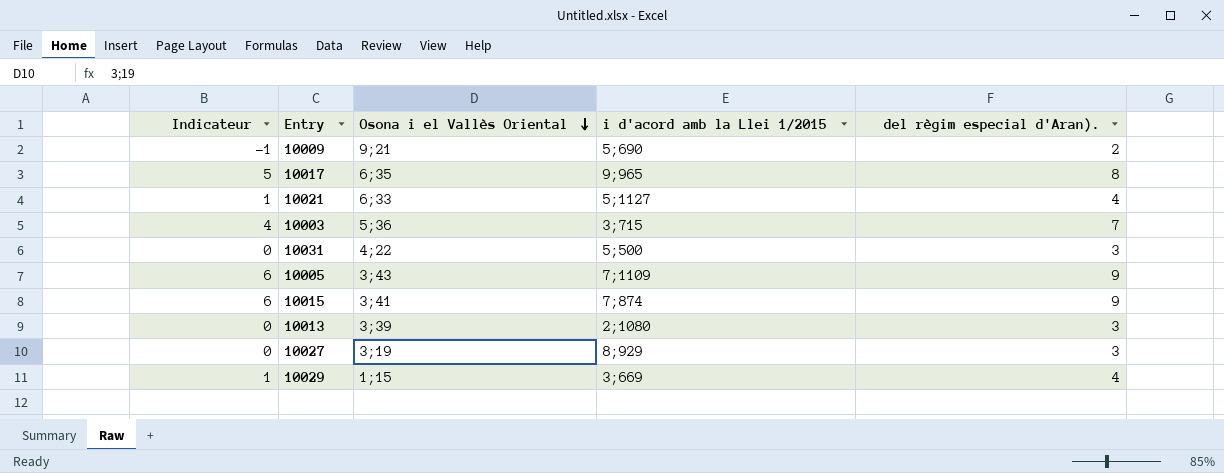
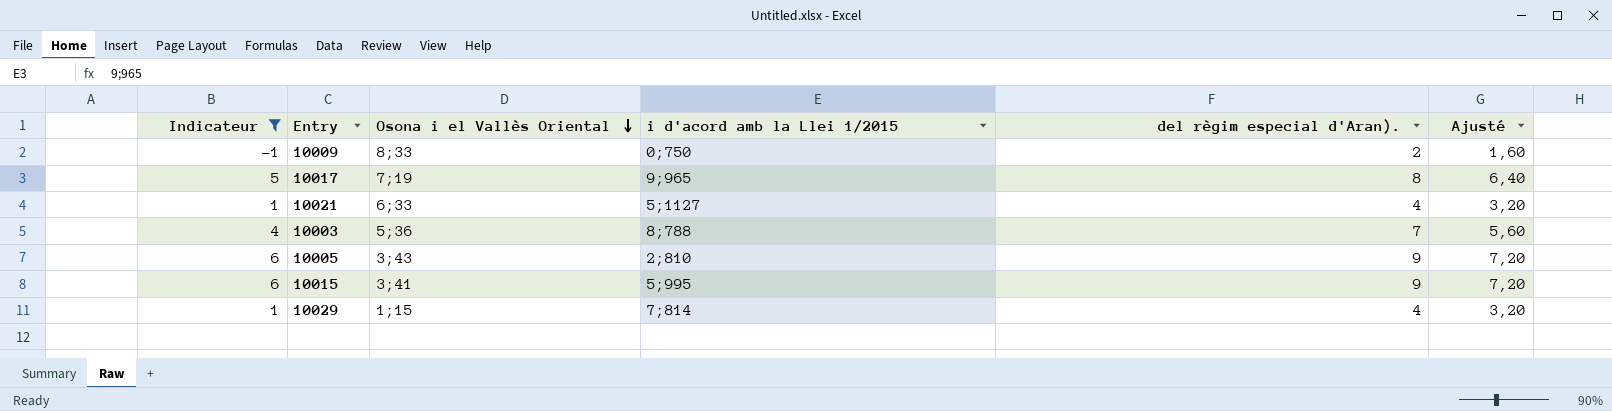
filter: none -> Indicateur != 0
column Ajusté | formula: none -> [del règim especial d'Aran).] * 0,8
10009 | Osona i el Vallès Oriental: 9;21 -> 8;33
10009 | i d'acord amb la Llei 1/2015: 5;690 -> 0;750
10017 | Osona i el Vallès Oriental: 6;35 -> 7;19
10003 | i d'acord amb la Llei 1/2015: 3;715 -> 8;788
10005 | i d'acord amb la Llei 1/2015: 7;1109 -> 2;810
10015 | i d'acord amb la Llei 1/2015: 7;874 -> 5;995
10029 | i d'acord amb la Llei 1/2015: 3;669 -> 7;814

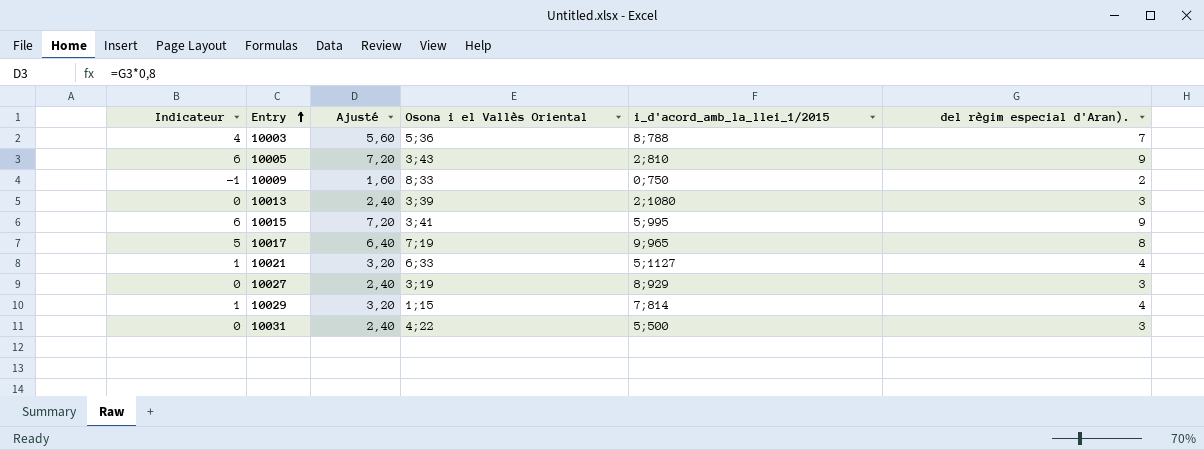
filter: Indicateur != 0 -> none
row order: Osona i el Vallès Oriental descending -> Entry ascending
column Ajusté | position: 6 -> 3
column name: i d'acord amb la Llei 1/2015 -> i_d'acord_amb_la_llei_1/2015

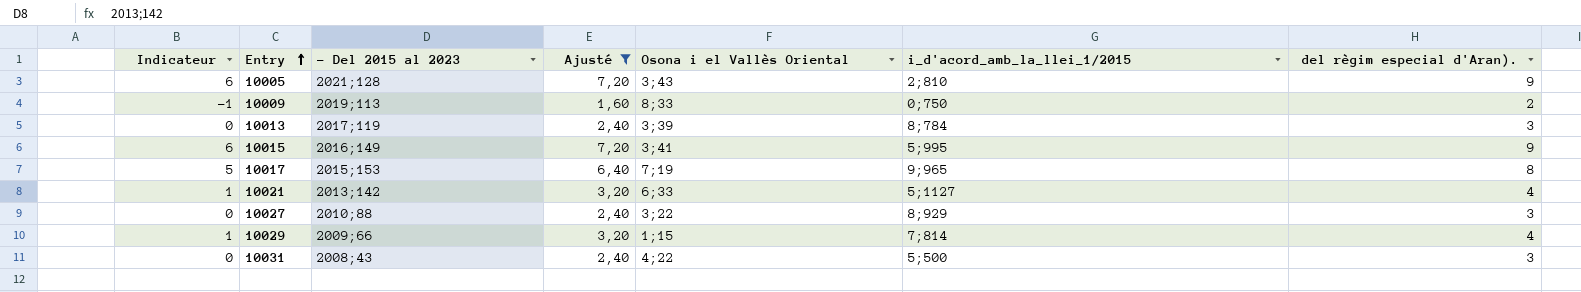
filter: none -> Ajusté != 5,60
column - Del 2015 al 2023 | position: none -> 3
10013 | i_d'acord_amb_la_llei_1/2015: 2;1080 -> 8;784
10027 | Osona i el Vallès Oriental: 3;19 -> 3;22

